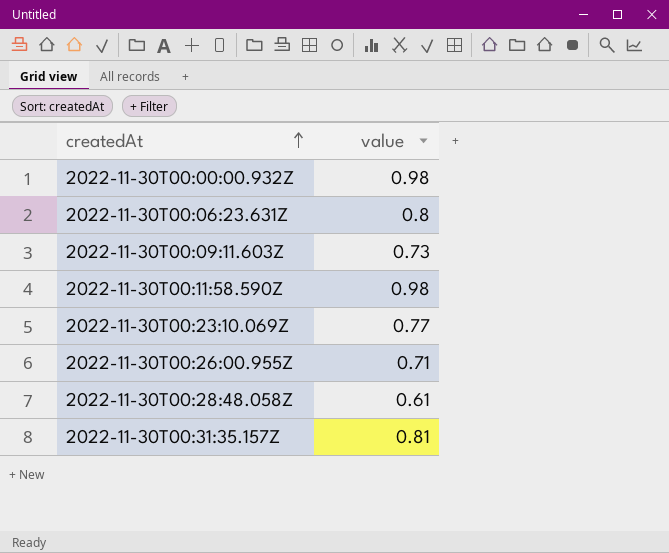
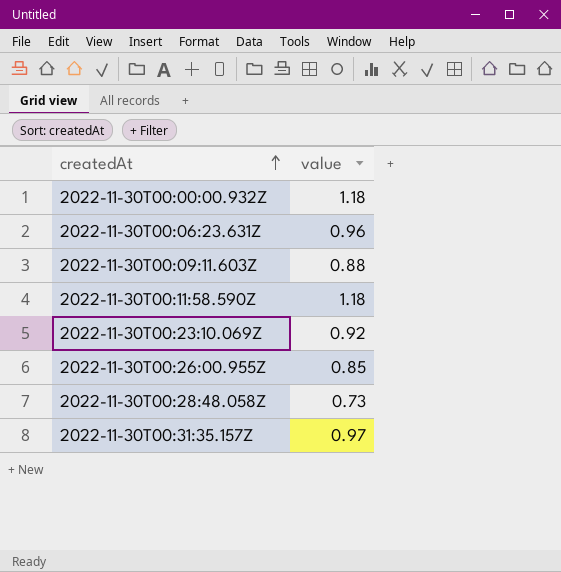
2022-11-30T00:00:00.932Z | value: 0.98 -> 1.18
2022-11-30T00:06:23.631Z | value: 0.8 -> 0.96
2022-11-30T00:09:11.603Z | value: 0.73 -> 0.88
2022-11-30T00:11:58.590Z | value: 0.98 -> 1.18
2022-11-30T00:23:10.069Z | value: 0.77 -> 0.92
2022-11-30T00:26:00.955Z | value: 0.71 -> 0.85
2022-11-30T00:28:48.058Z | value: 0.61 -> 0.73
2022-11-30T00:31:35.157Z | value: 0.81 -> 0.97

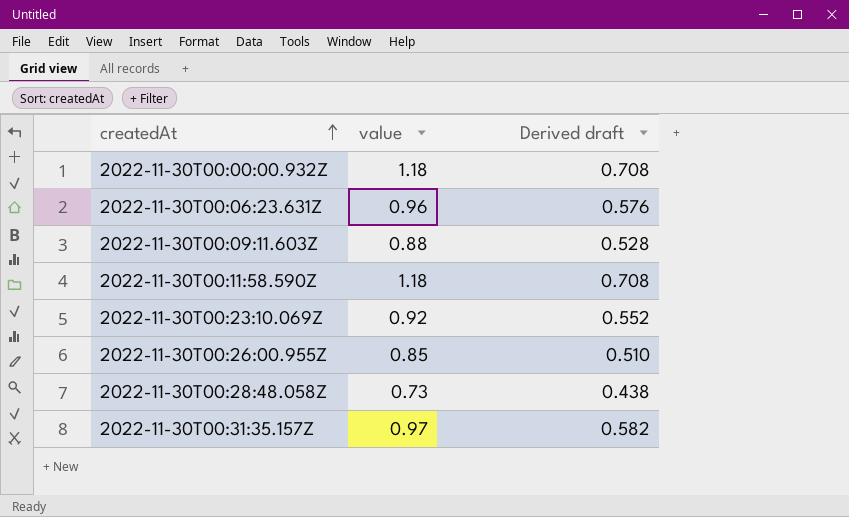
column Derived draft | formula: none -> [value] * 0.6

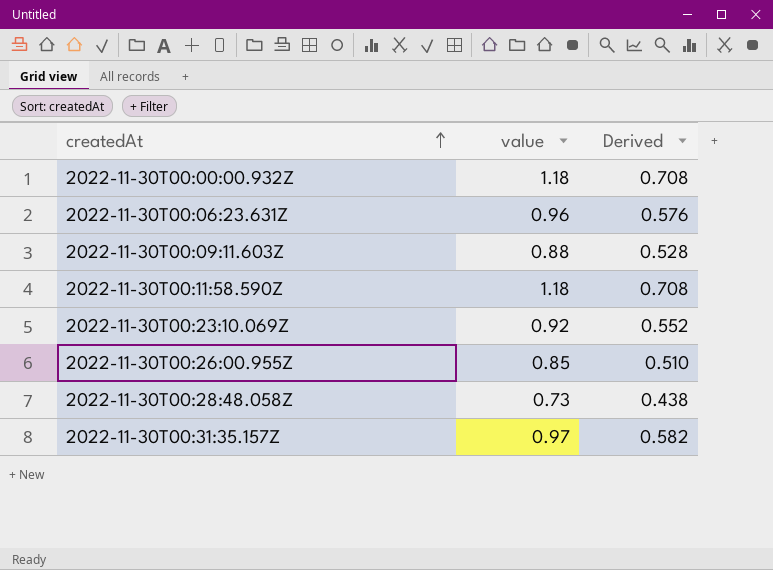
column name: Derived draft -> Derived

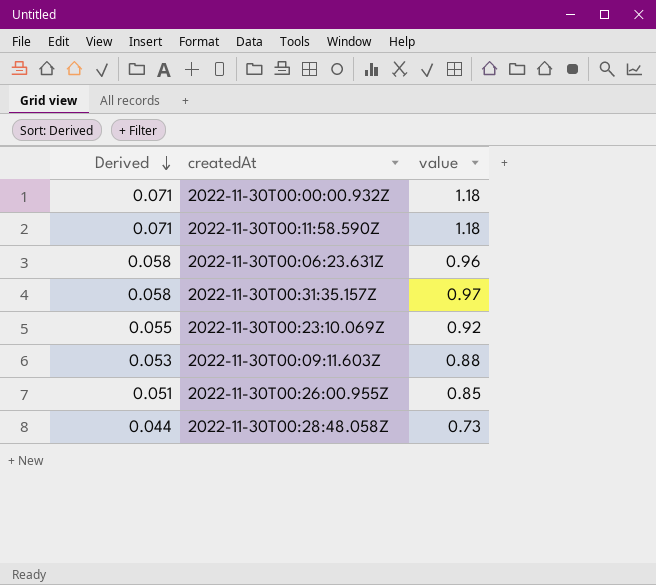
row order: createdAt ascending -> Derived descending
column Derived | formula: [value] * 0.6 -> [value] * 0.06
column Derived | position: 3 -> 1

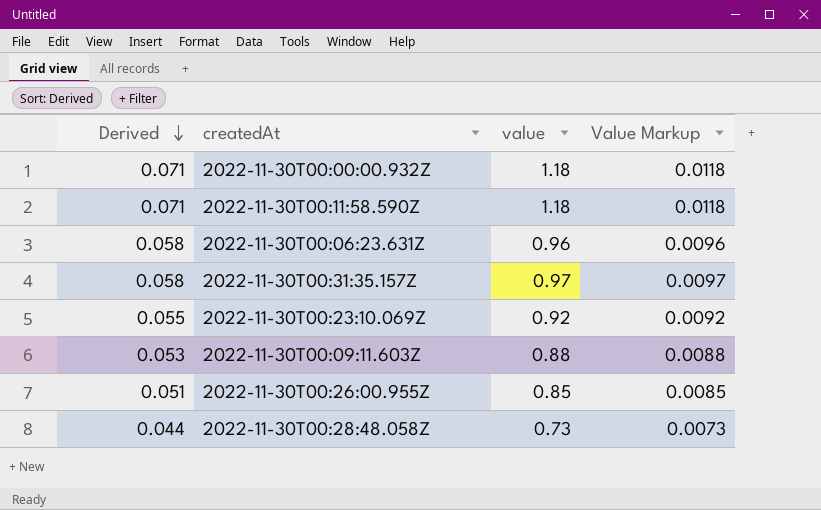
column Value Markup | formula: none -> [value] * 0.01

